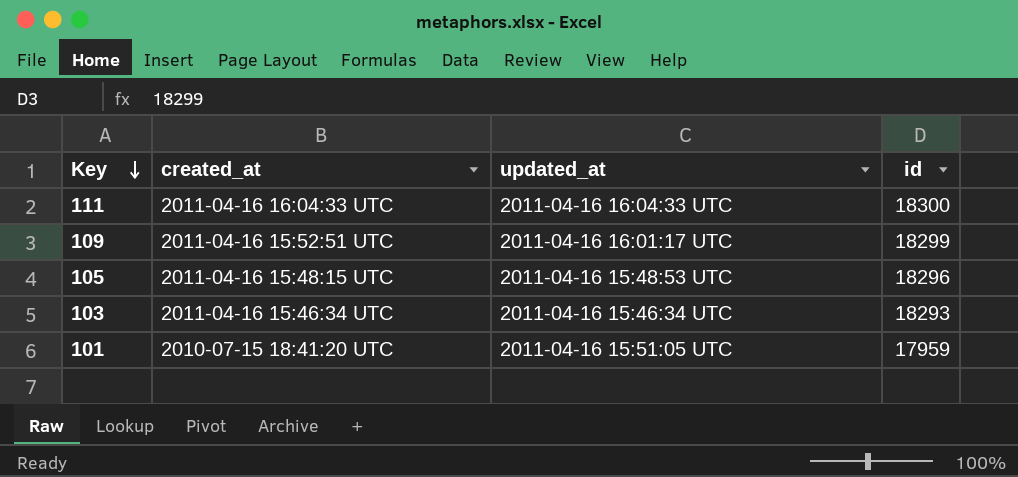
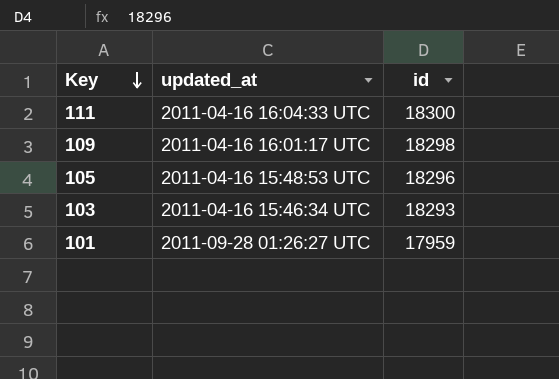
column created_at | position: 2 -> none
109 | id: 18299 -> 18298
101 | updated_at: 2011-04-16 15:51:05 UTC -> 2011-09-28 01:26:27 UTC

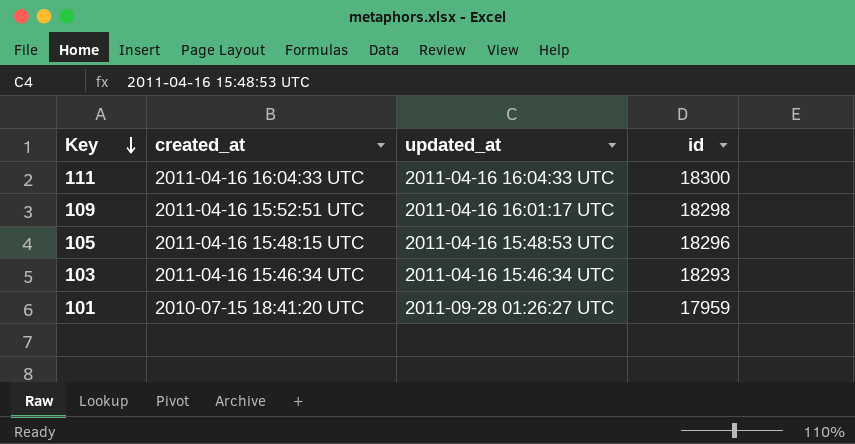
column created_at | position: none -> 2

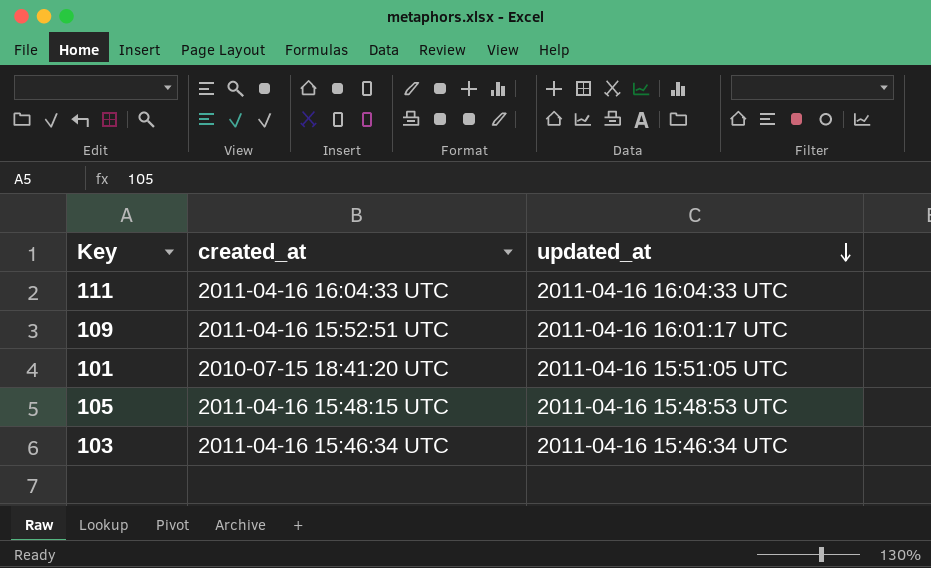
row order: Key descending -> updated_at descending
column id | position: 4 -> none
101 | updated_at: 2011-09-28 01:26:27 UTC -> 2011-04-16 15:51:05 UTC

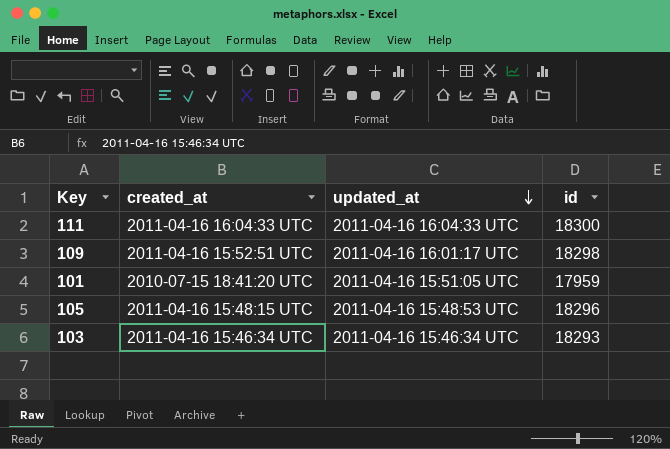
column id | position: none -> 4

